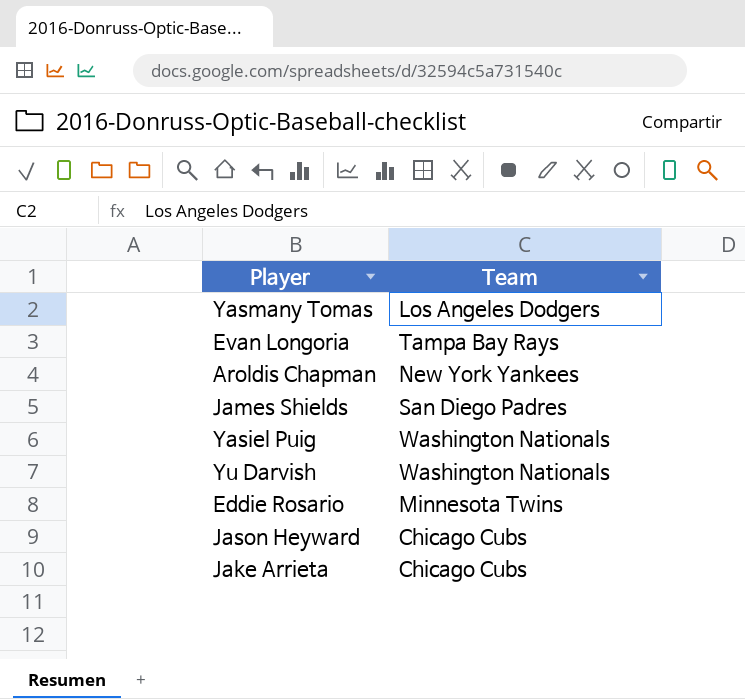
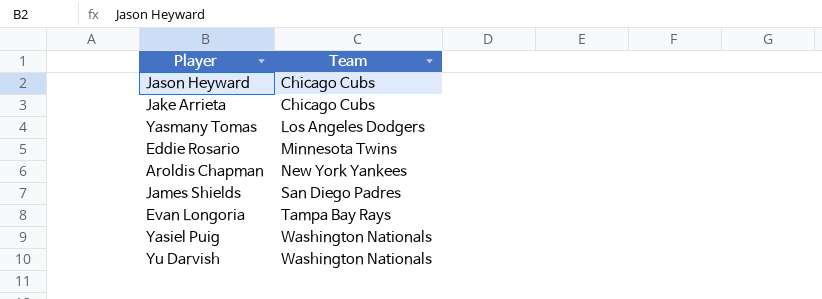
row order: none -> Team ascending

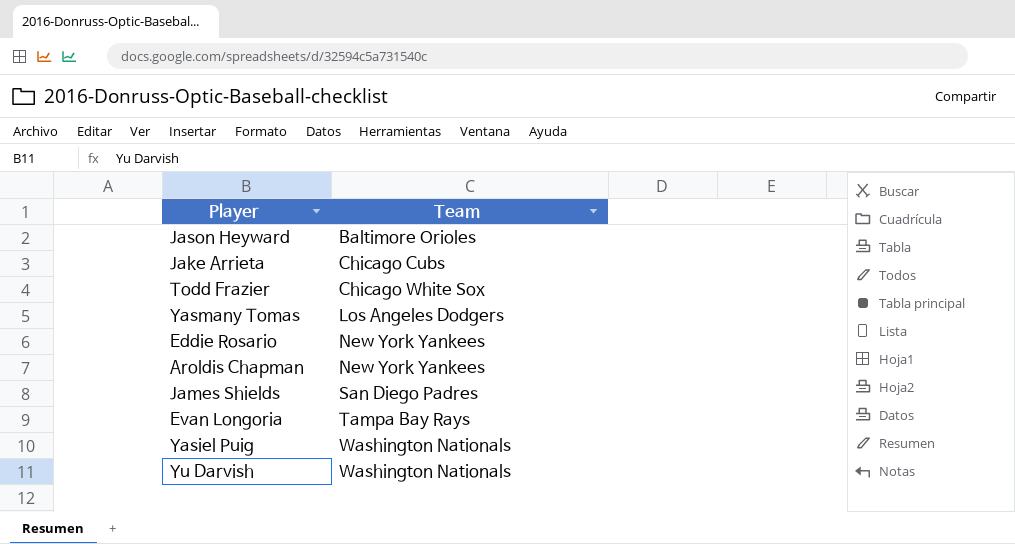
Jason Heyward | Team: Chicago Cubs -> Baltimore Orioles
row Todd Frazier: none -> Chicago White Sox
Eddie Rosario | Team: Minnesota Twins -> New York Yankees

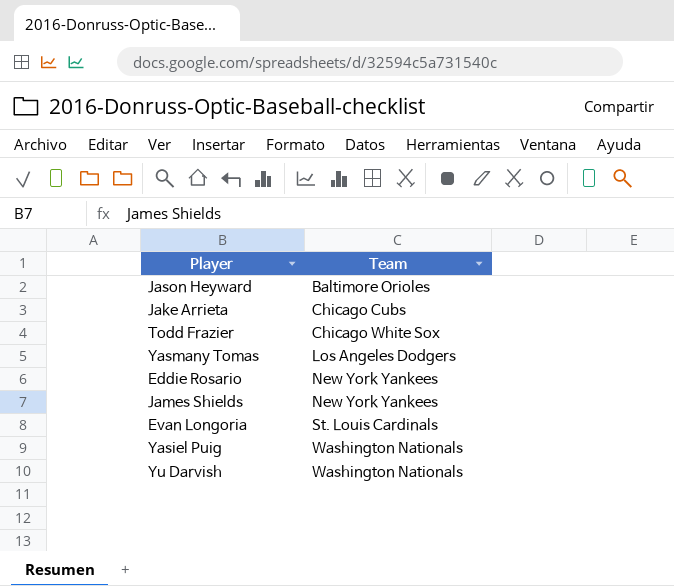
row Aroldis Chapman: New York Yankees -> none
James Shields | Team: San Diego Padres -> New York Yankees
Evan Longoria | Team: Tampa Bay Rays -> St. Louis Cardinals

